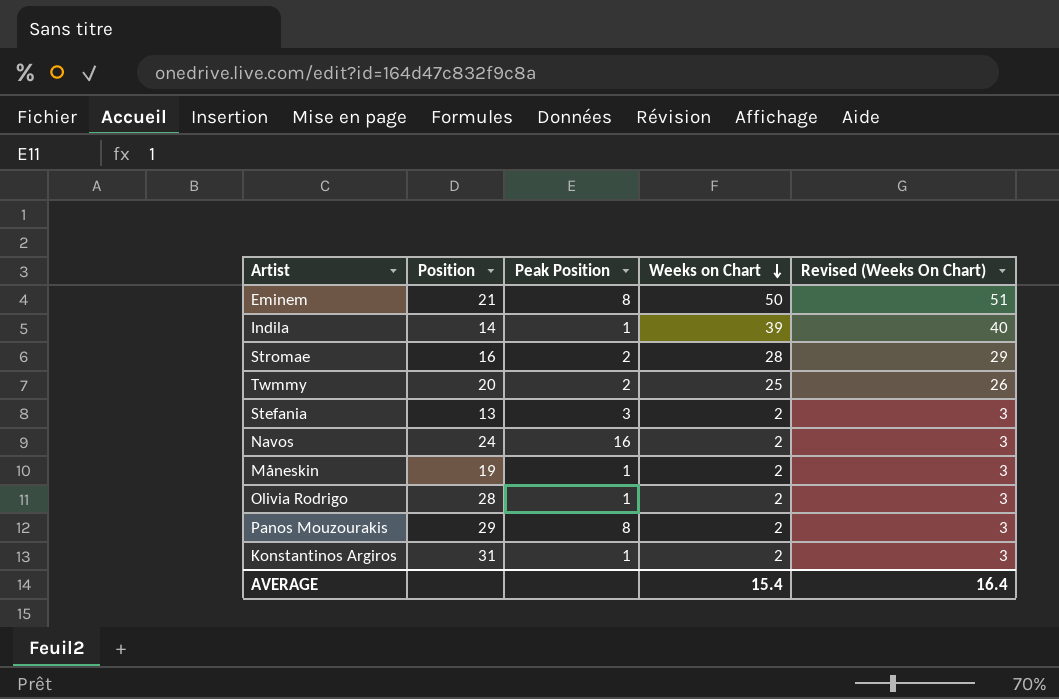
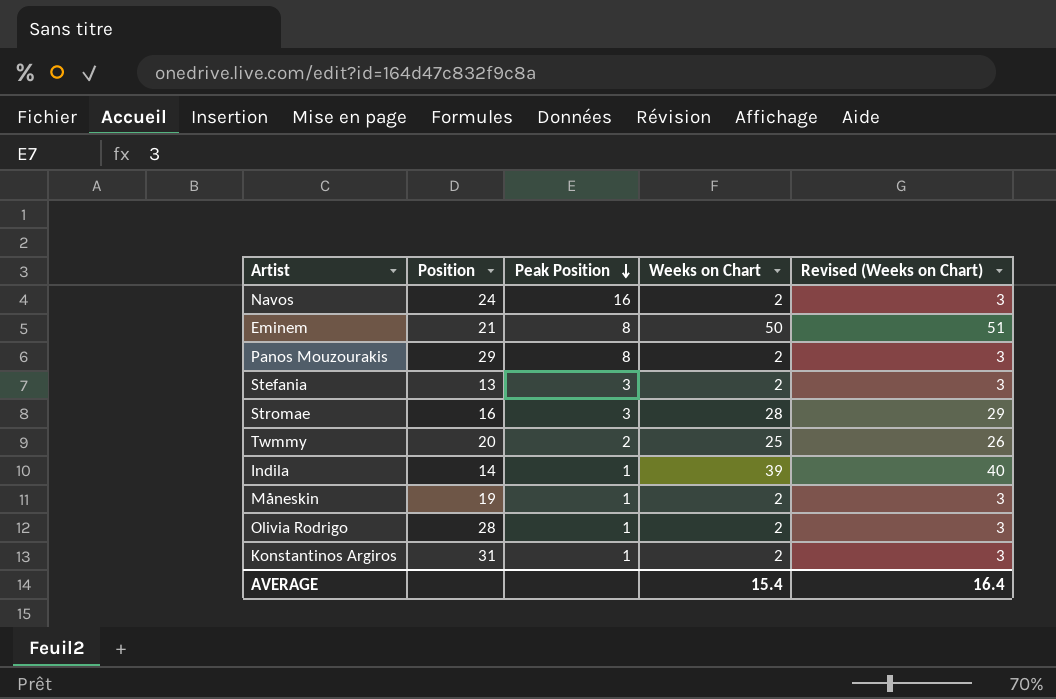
row order: Weeks on Chart descending -> Peak Position descending
column name: Revised (Weeks On Chart) -> Revised (Weeks on Chart)
Stromae | Peak Position: 2 -> 3

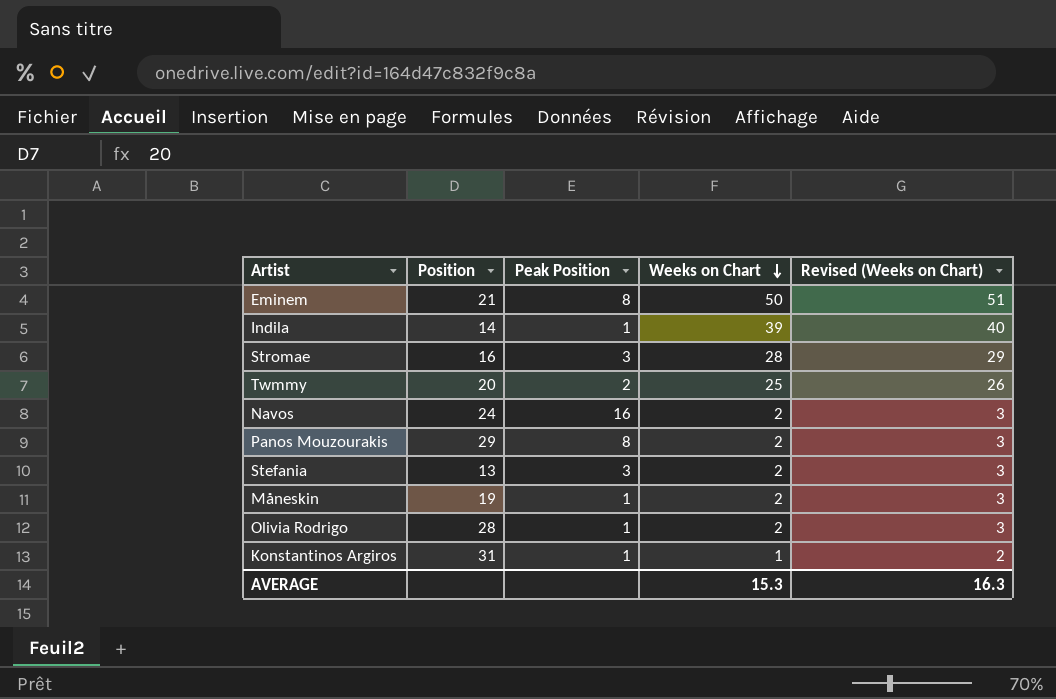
row order: Peak Position descending -> Weeks on Chart descending
Konstantinos Argiros | Weeks on Chart: 2 -> 1
Konstantinos Argiros | Revised (Weeks on Chart): 3 -> 2
AVERAGE | Weeks on Chart: 15.4 -> 15.3
AVERAGE | Revised (Weeks on Chart): 16.4 -> 16.3

